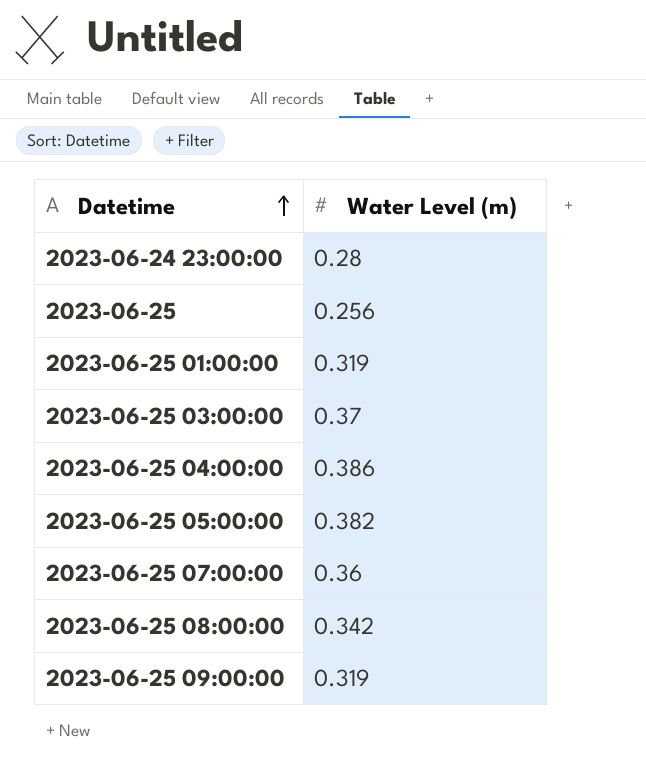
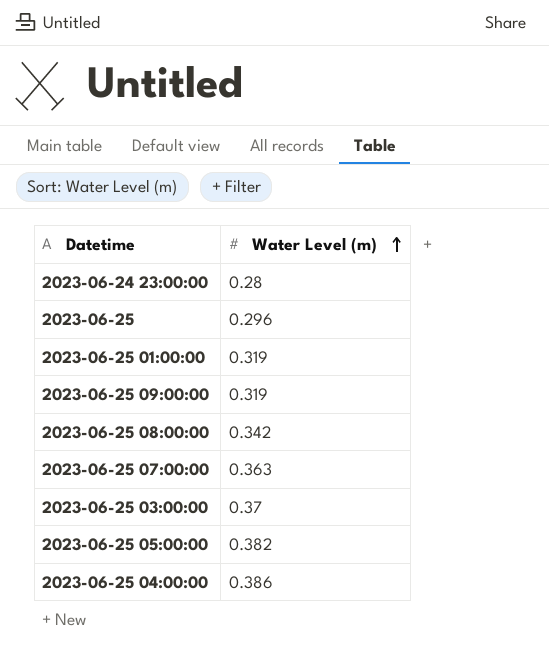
row order: Datetime ascending -> Water Level (m) ascending
2023-06-25 | Water Level (m): 0.256 -> 0.296
2023-06-25 07:00:00 | Water Level (m): 0.36 -> 0.363

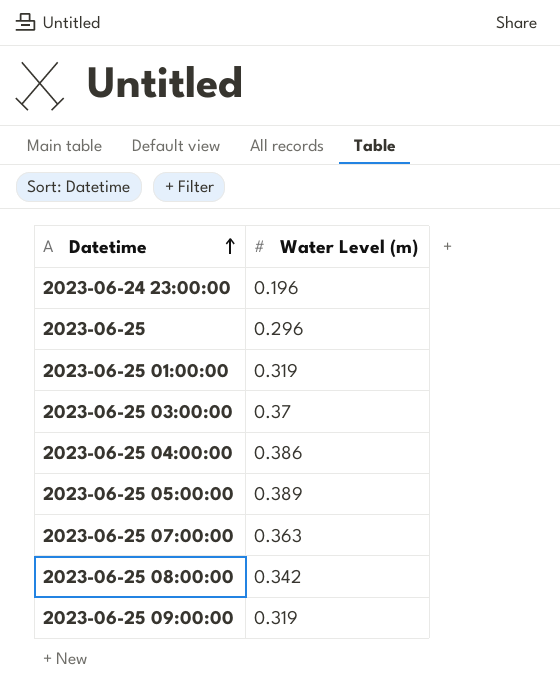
row order: Water Level (m) ascending -> Datetime ascending
2023-06-24 23:00:00 | Water Level (m): 0.28 -> 0.196
2023-06-25 05:00:00 | Water Level (m): 0.382 -> 0.389

